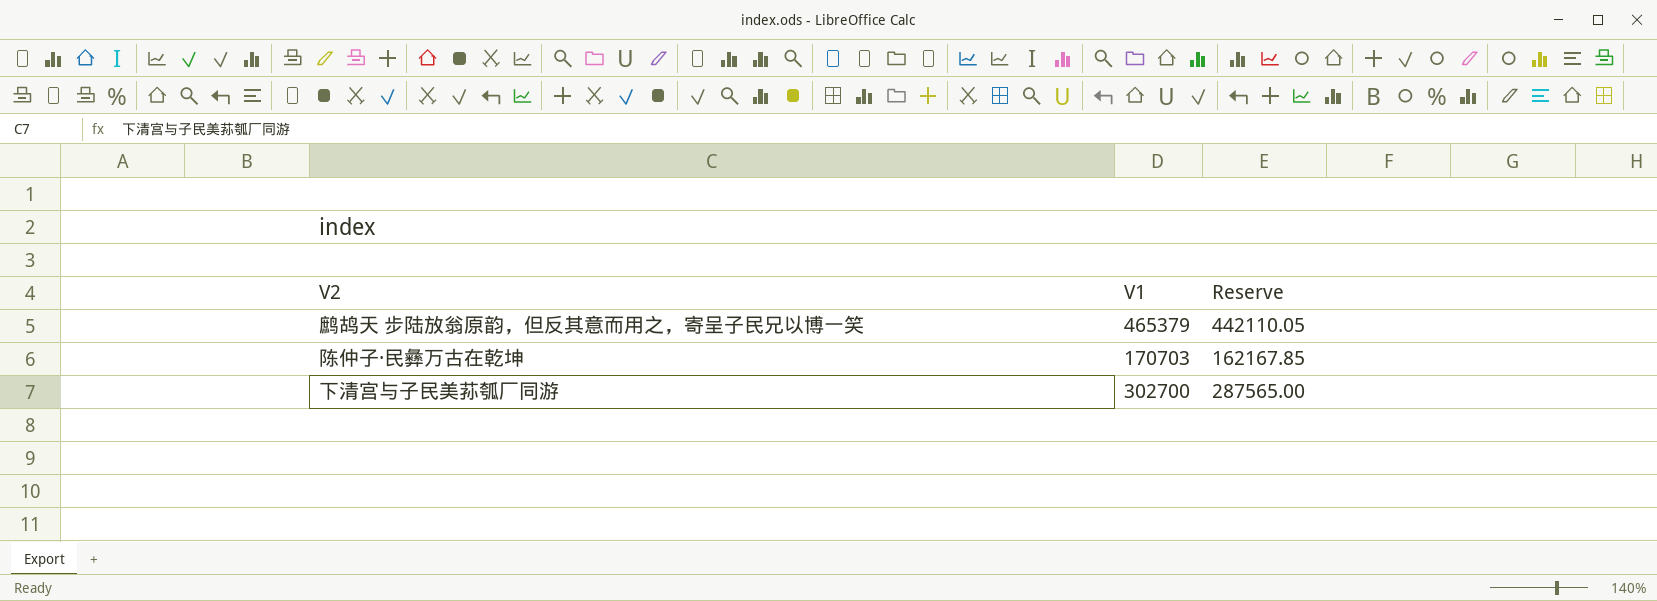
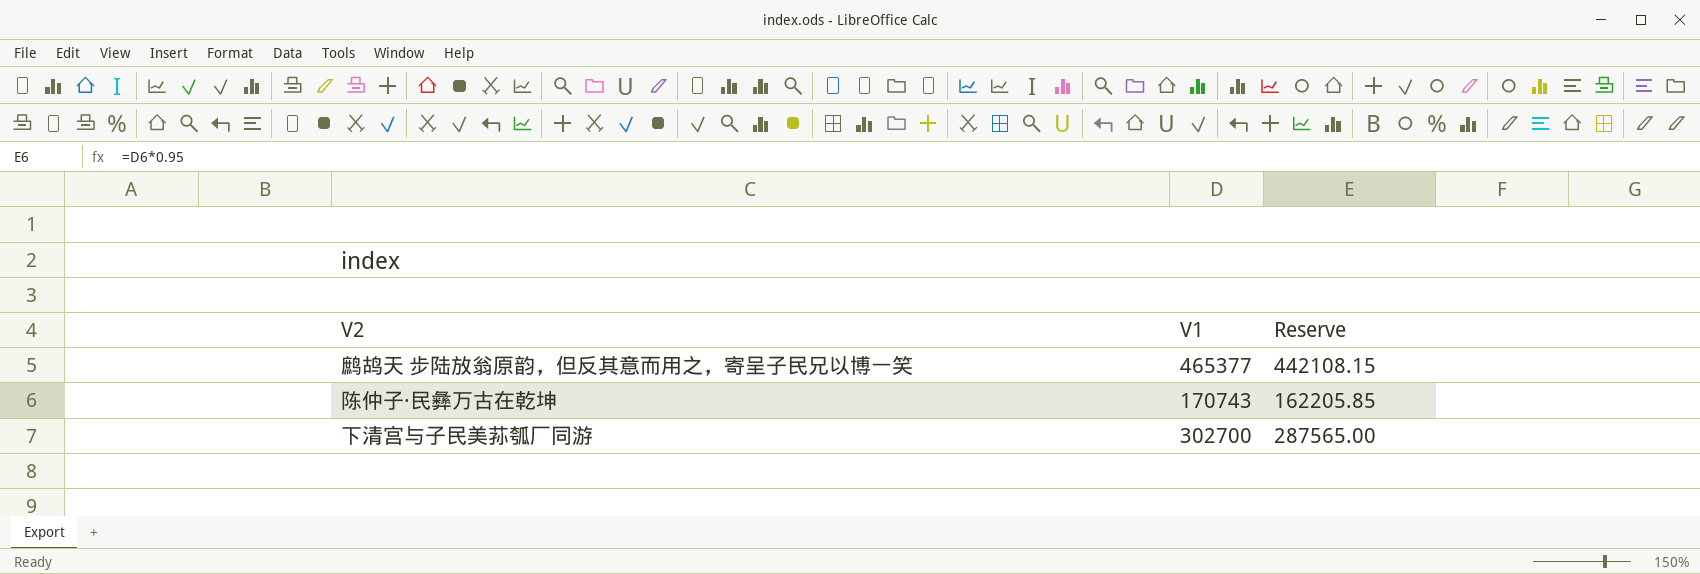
鹧鸪天 步陆放翁原韵，但反其意而用之，寄呈子民兄以博一笑 | V1: 465379 -> 465377
鹧鸪天 步陆放翁原韵，但反其意而用之，寄呈子民兄以博一笑 | Reserve: 442110.05 -> 442108.15
陈仲子·民彝万古在乾坤 | V1: 170703 -> 170743
陈仲子·民彝万古在乾坤 | Reserve: 162167.85 -> 162205.85

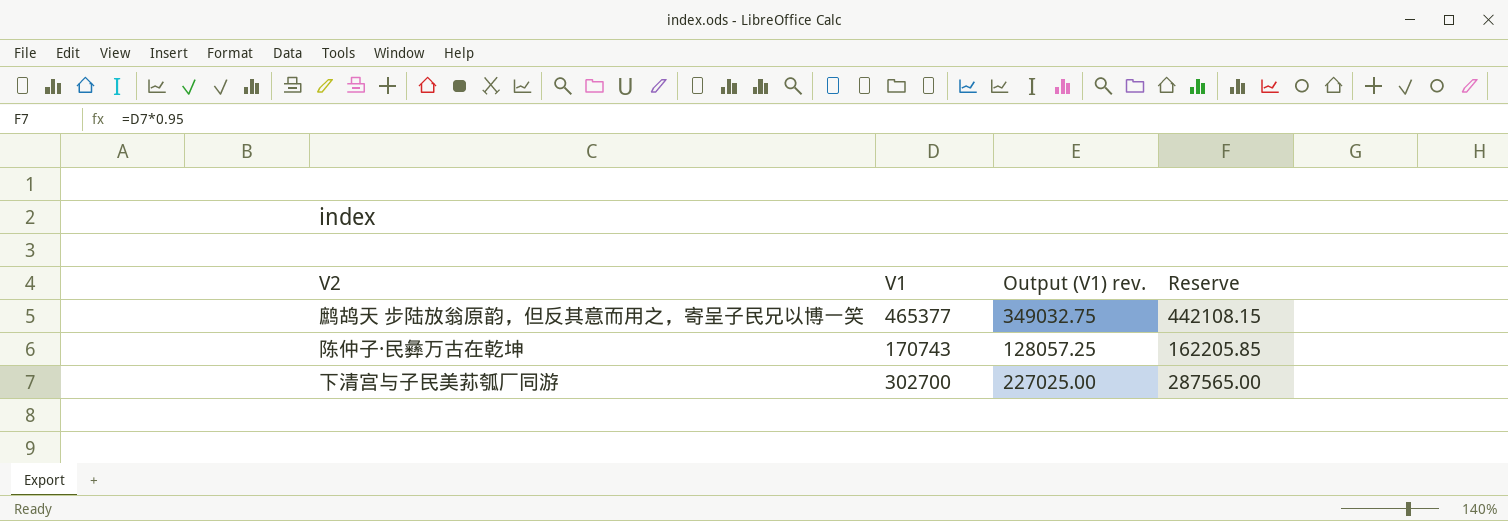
column Output (V1) rev. | formula: none -> [V1] * 0.75

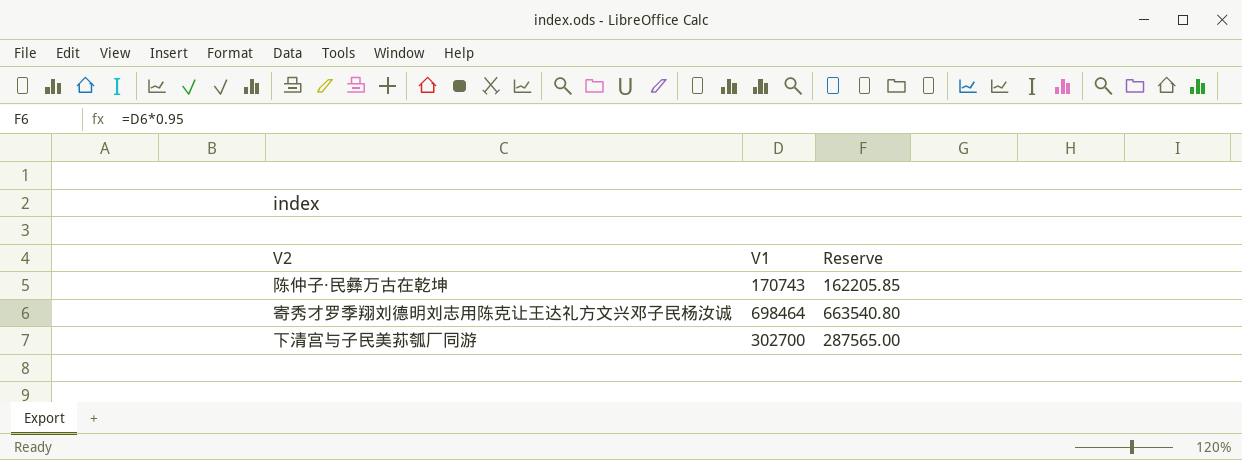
column Output (V1) rev. | formula: [V1] * 0.75 -> none
row 鹧鸪天 步陆放翁原韵，但反其意而用之，寄呈子民兄以博一笑: 465377 | 349032.75 | 442108.15 -> none
row 寄秀才罗季翔刘德明刘志用陈克让王达礼方文兴邓子民杨汝诚: none -> 698464 | 663540.80

